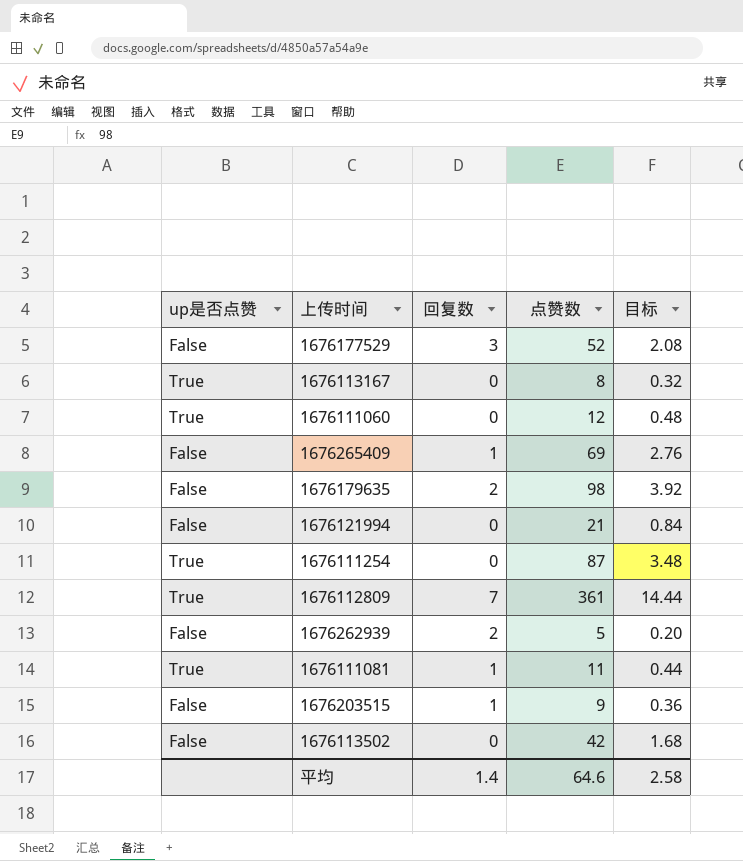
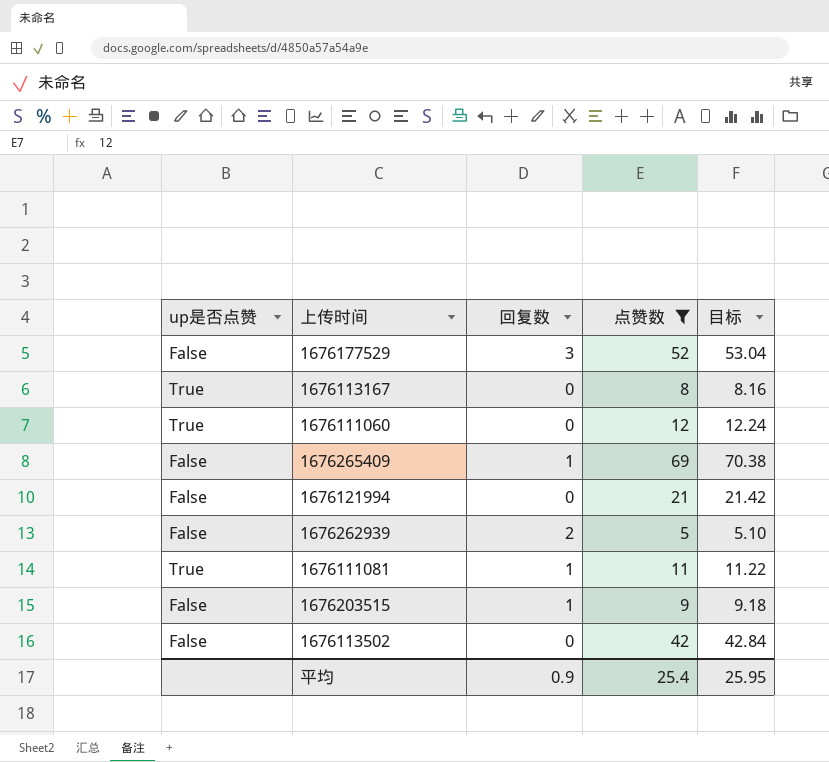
filter: none -> 点赞数 <= 69
column 目标 | formula: [点赞数] * 0.04 -> [点赞数] * 1.02
平均 | 回复数: 1.4 -> 0.9
平均 | 点赞数: 64.6 -> 25.4
平均 | 目标: 2.58 -> 25.95

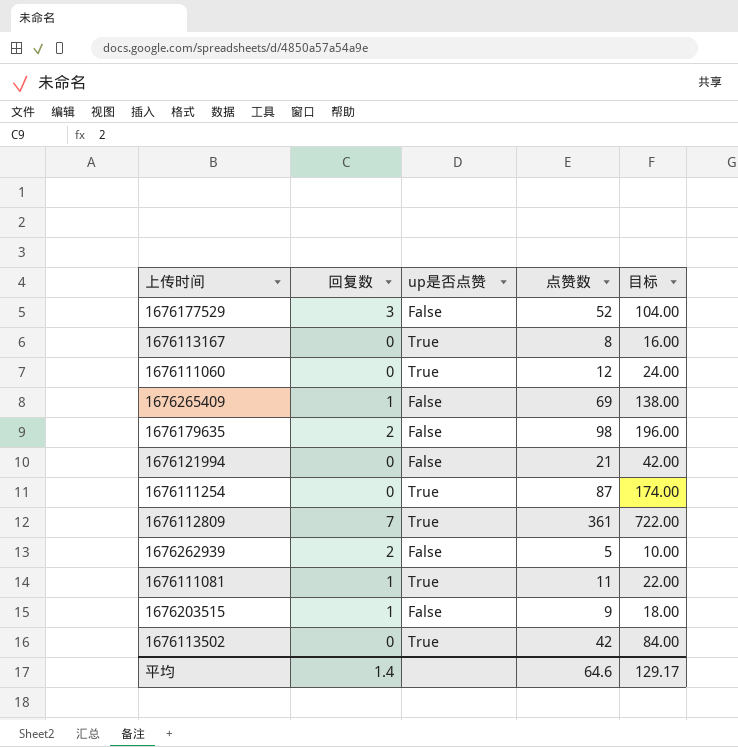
filter: 点赞数 <= 69 -> none
column up是否点赞 | position: 1 -> 3
column 目标 | formula: [点赞数] * 1.02 -> [点赞数] * 2
1676113502 | up是否点赞: False -> True
平均 | 回复数: 0.9 -> 1.4
平均 | 点赞数: 25.4 -> 64.6
平均 | 目标: 25.95 -> 129.17

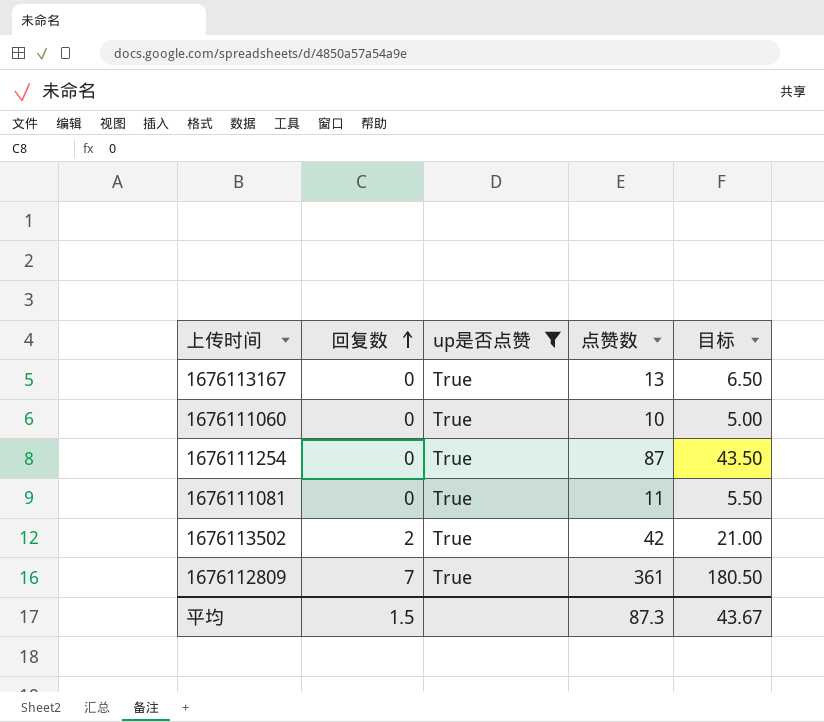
filter: none -> up是否点赞 = True
row order: none -> 回复数 ascending
column 目标 | formula: [点赞数] * 2 -> [点赞数] * 0.5
1676113167 | 点赞数: 8 -> 13
1676111060 | 点赞数: 12 -> 10
1676111081 | 回复数: 1 -> 0
1676113502 | 回复数: 0 -> 2
平均 | 回复数: 1.4 -> 1.5
平均 | 点赞数: 64.6 -> 87.3
平均 | 目标: 129.17 -> 43.67

